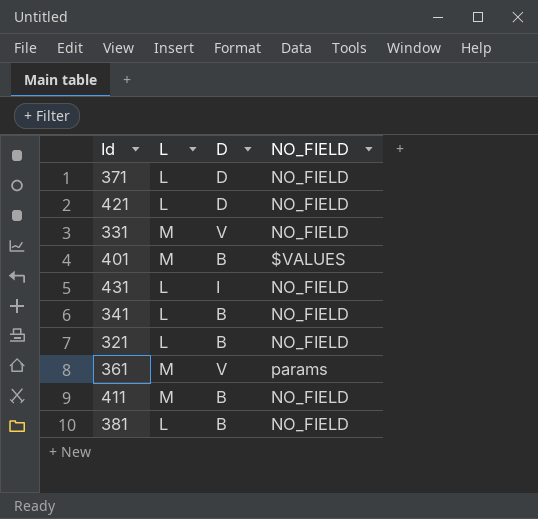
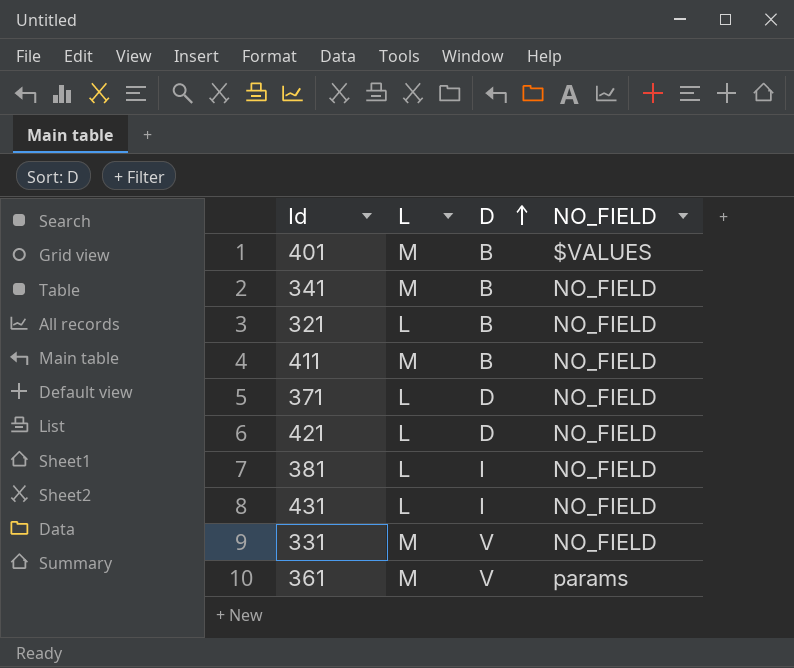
row order: none -> D ascending
341 | L: L -> M
381 | D: B -> I

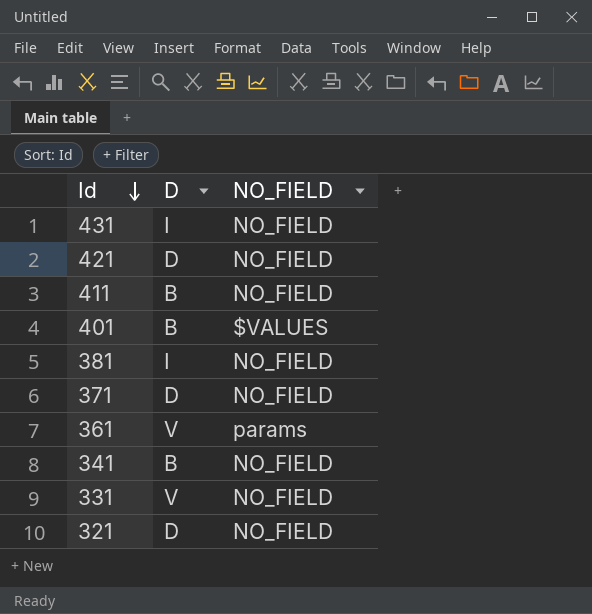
row order: D ascending -> Id descending
column L | position: 2 -> none
321 | D: B -> D

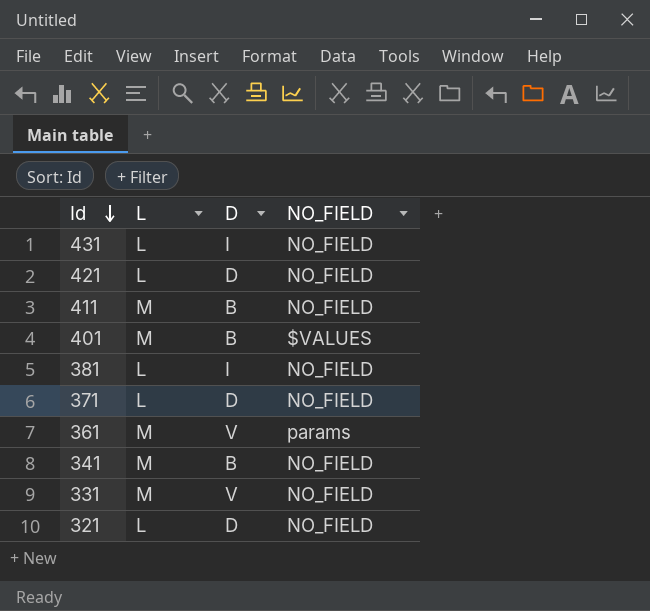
column L | position: none -> 2

